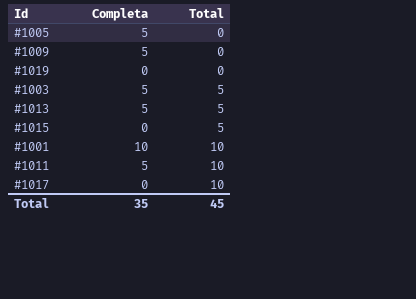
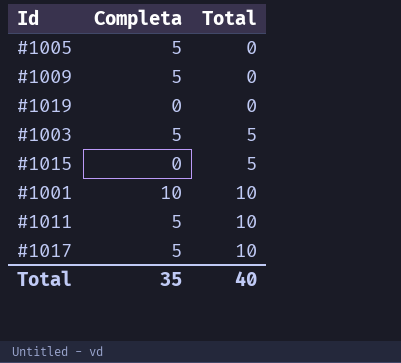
row #1013: 5 | 5 -> none
#1017 | Completa: 0 -> 5
Total | Total: 45 -> 40

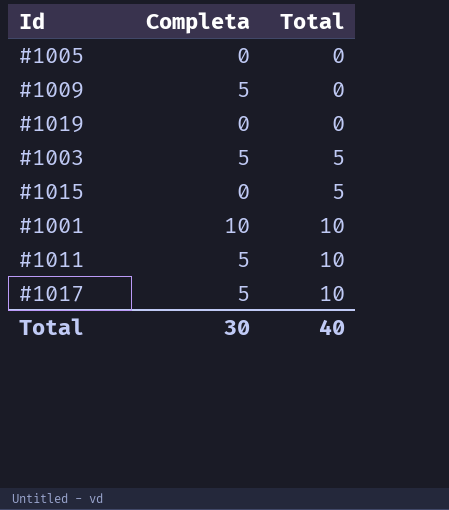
#1005 | Completa: 5 -> 0
Total | Completa: 35 -> 30

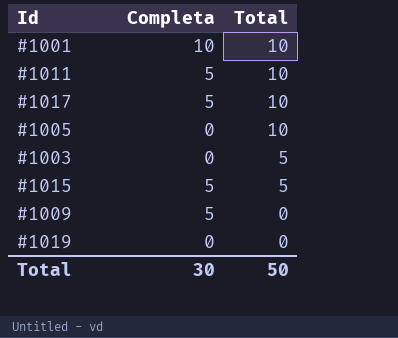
row order: Total ascending -> Total descending
#1005 | Total: 0 -> 10
#1003 | Completa: 5 -> 0
#1015 | Completa: 0 -> 5
Total | Total: 40 -> 50

